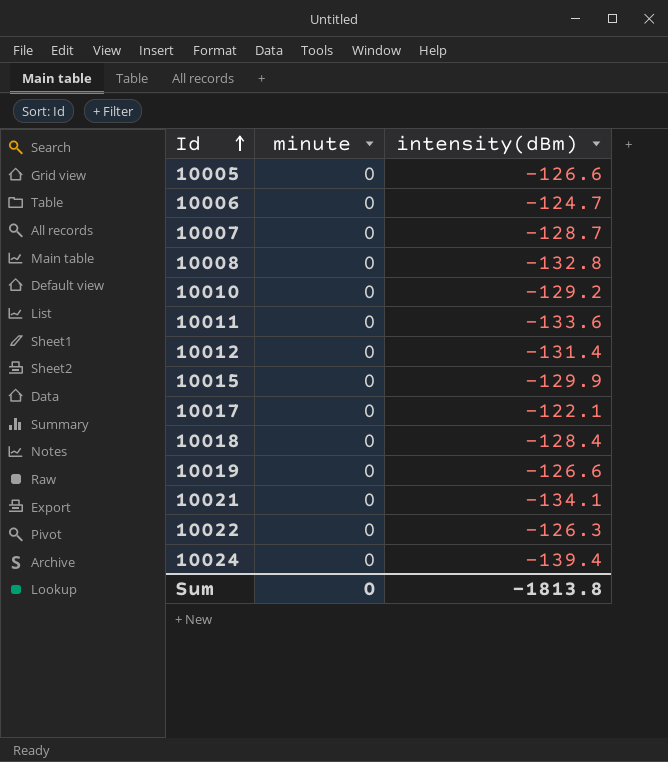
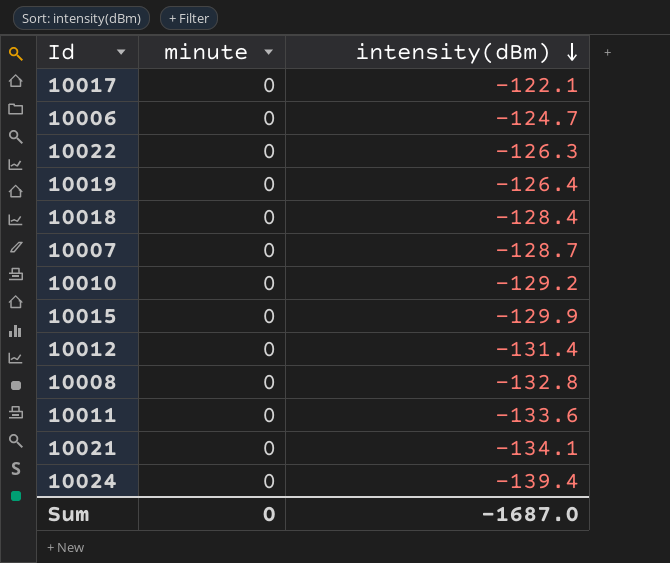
row order: Id ascending -> intensity(dBm) descending
row 10005: 0 | -126.6 -> none
10019 | intensity(dBm): -126.6 -> -126.4
Sum | intensity(dBm): -1813.8 -> -1687.0

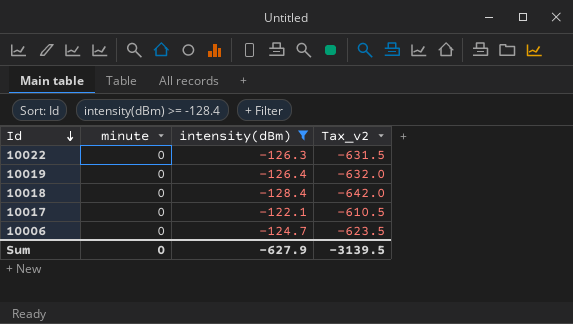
filter: none -> intensity(dBm) >= -128.4
row order: intensity(dBm) descending -> Id descending
column Tax_v2 | formula: none -> [intensity(dBm)] * 5
Sum | intensity(dBm): -1687.0 -> -627.9

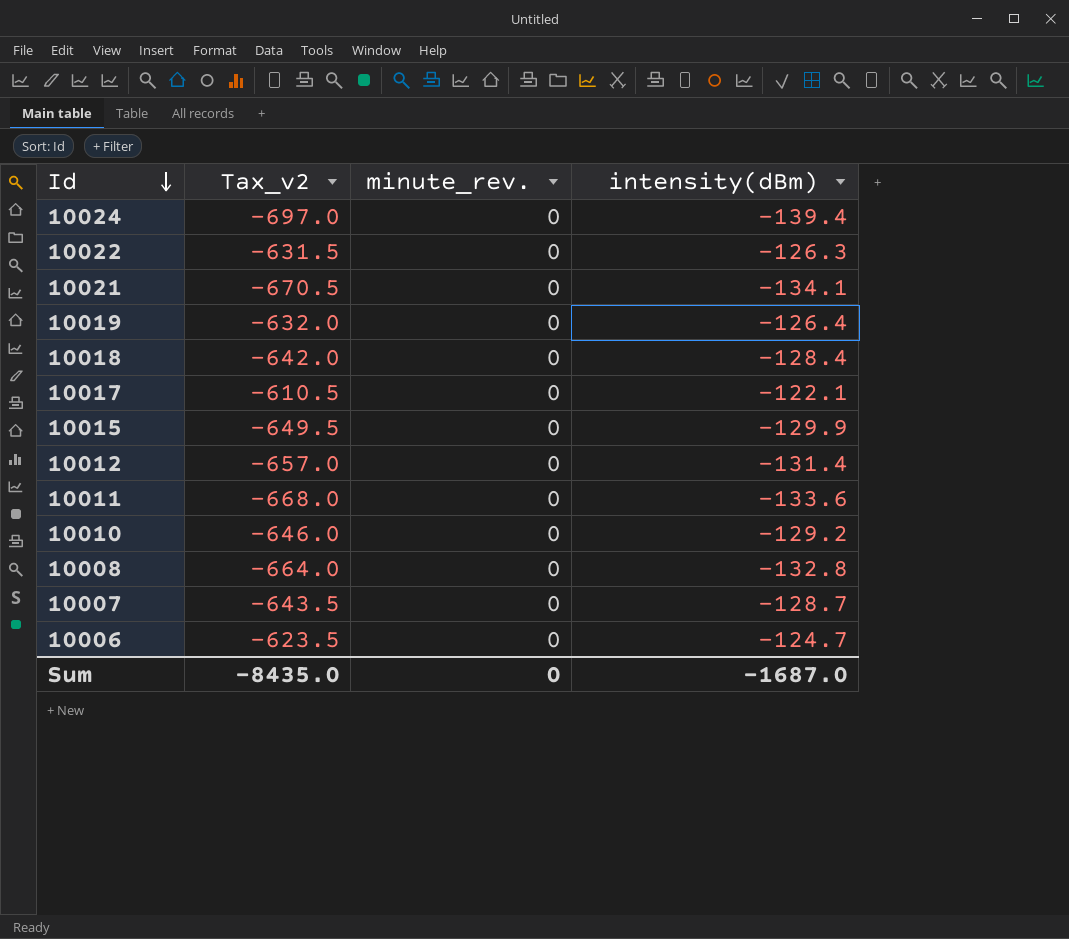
filter: intensity(dBm) >= -128.4 -> none
column Tax_v2 | position: 4 -> 2
column name: minute -> minute_rev.
Sum | Tax_v2: -3139.5 -> -8435.0
Sum | intensity(dBm): -627.9 -> -1687.0

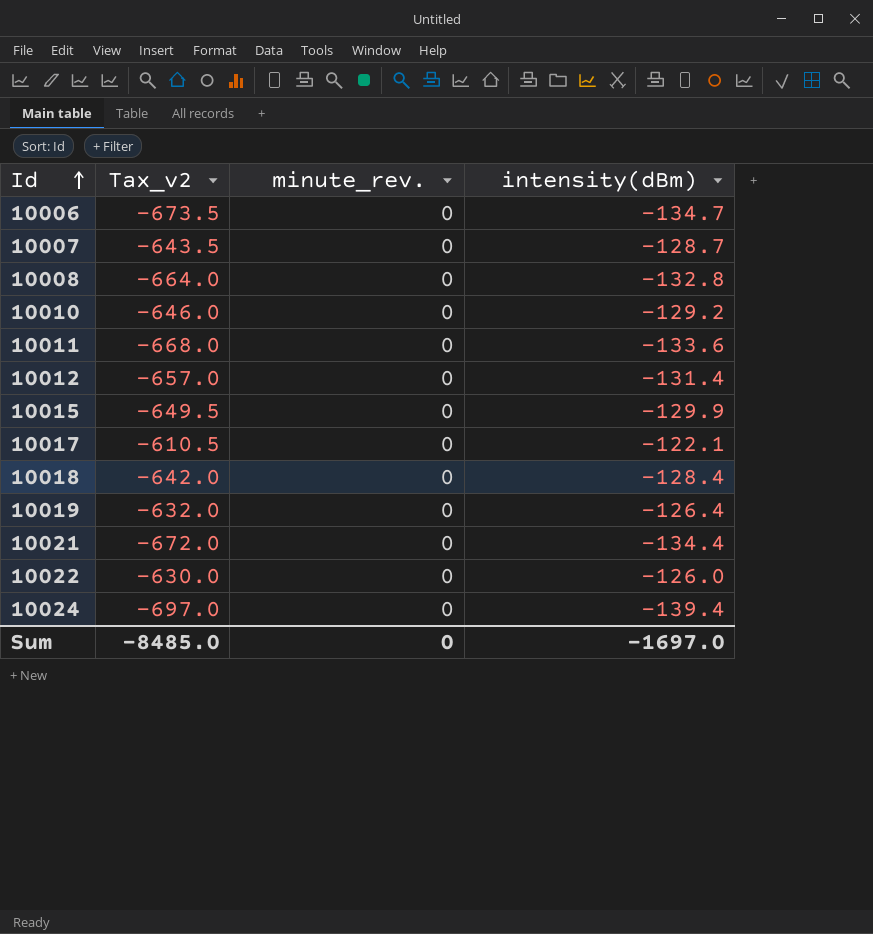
row order: Id descending -> Id ascending
10006 | Tax_v2: -623.5 -> -673.5
10006 | intensity(dBm): -124.7 -> -134.7
10021 | Tax_v2: -670.5 -> -672.0
10021 | intensity(dBm): -134.1 -> -134.4
10022 | Tax_v2: -631.5 -> -630.0
10022 | intensity(dBm): -126.3 -> -126.0
Sum | Tax_v2: -8435.0 -> -8485.0
Sum | intensity(dBm): -1687.0 -> -1697.0

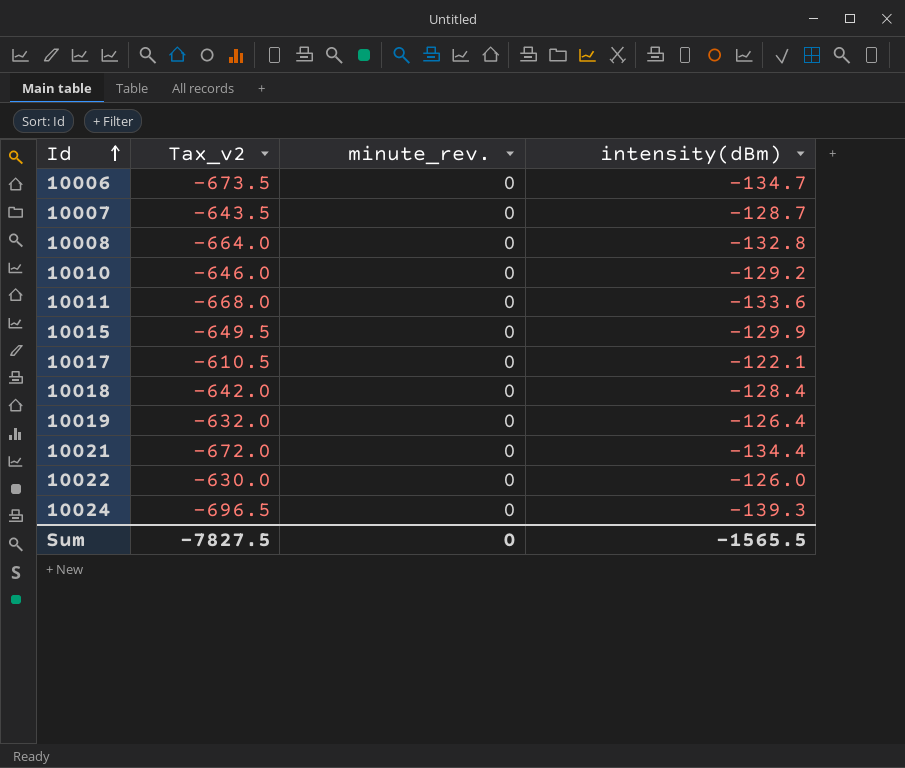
row 10012: -657.0 | 0 | -131.4 -> none
10024 | Tax_v2: -697.0 -> -696.5
10024 | intensity(dBm): -139.4 -> -139.3
Sum | Tax_v2: -8485.0 -> -7827.5
Sum | intensity(dBm): -1697.0 -> -1565.5

